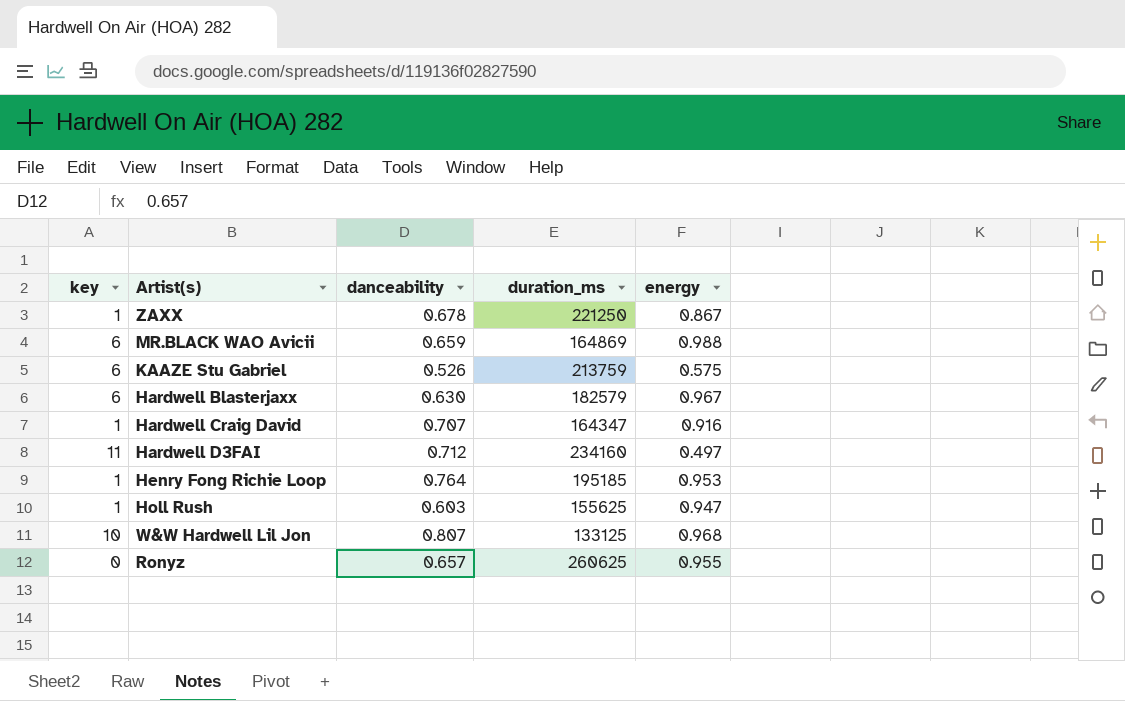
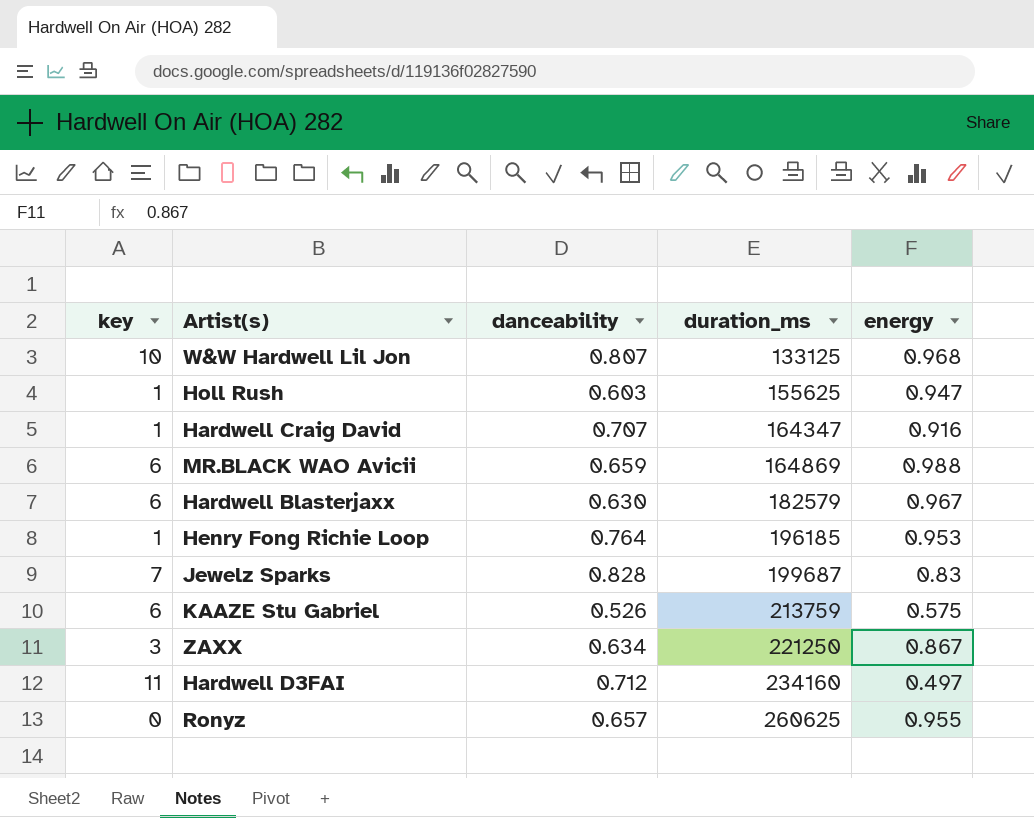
row order: none -> duration_ms ascending
Henry Fong Richie Loop | duration_ms: 195185 -> 196185
row Jewelz Sparks: none -> 7 | 0.828 | 199687 | 0.83
ZAXX | key: 1 -> 3
ZAXX | danceability: 0.678 -> 0.634

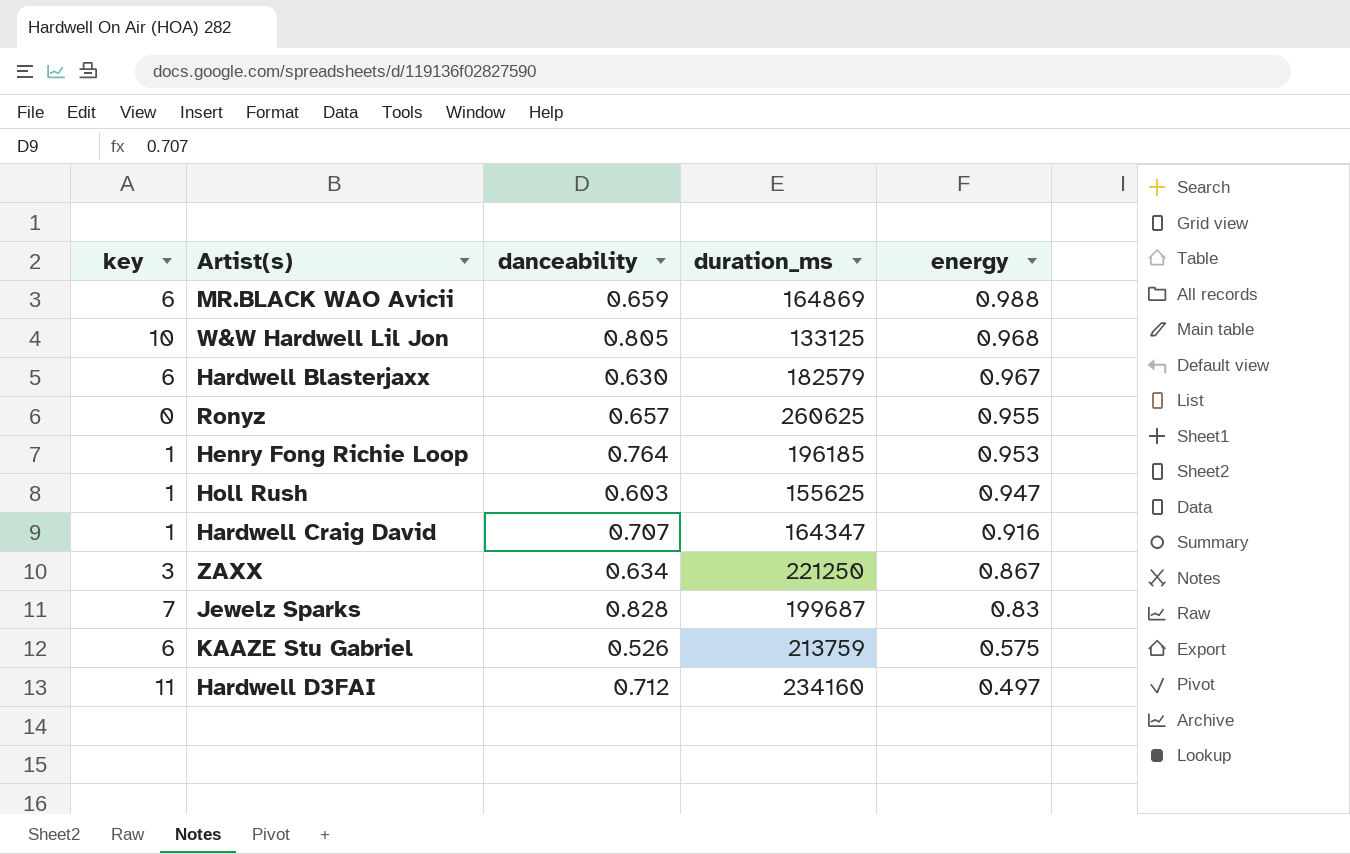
row order: duration_ms ascending -> energy descending
W&W Hardwell Lil Jon | danceability: 0.807 -> 0.805

